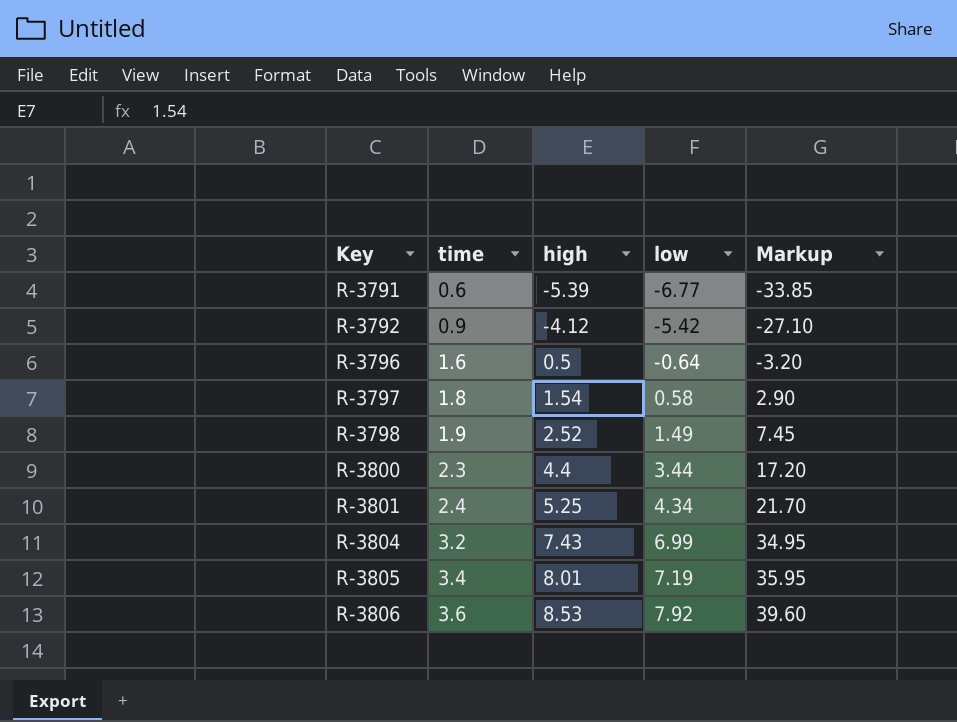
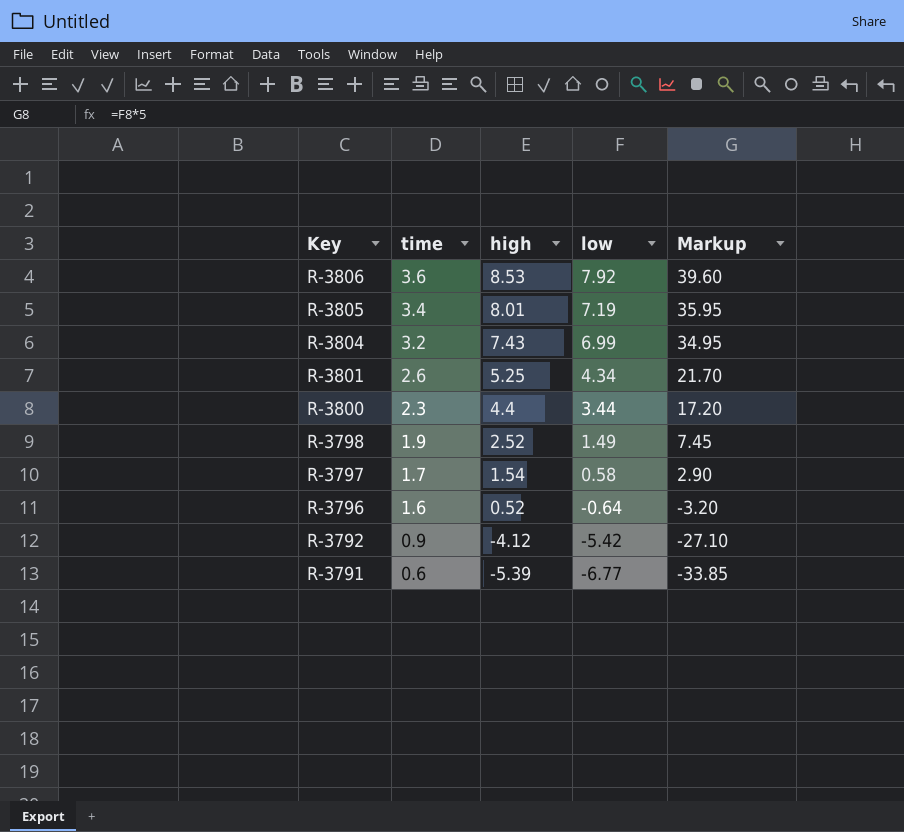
row order: Key ascending -> Key descending
R-3801 | time: 2.4 -> 2.6
R-3797 | time: 1.8 -> 1.7
R-3796 | high: 0.5 -> 0.52

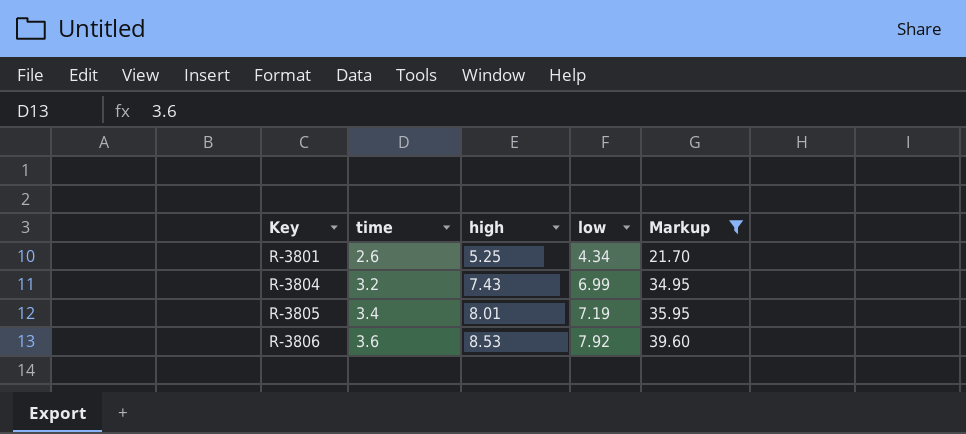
filter: none -> Markup >= 21.70
row order: Key descending -> Key ascending

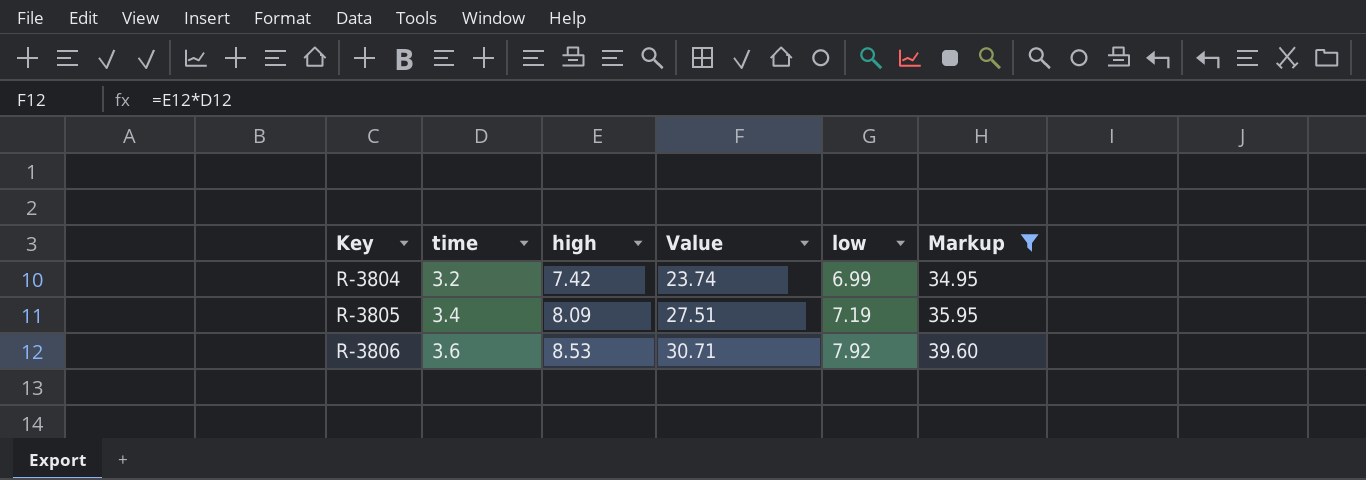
column Value | formula: none -> [time] * [high]
row R-3801: 2.6 | 5.25 | 4.34 | 21.70 -> none
R-3804 | high: 7.43 -> 7.42
R-3805 | high: 8.01 -> 8.09

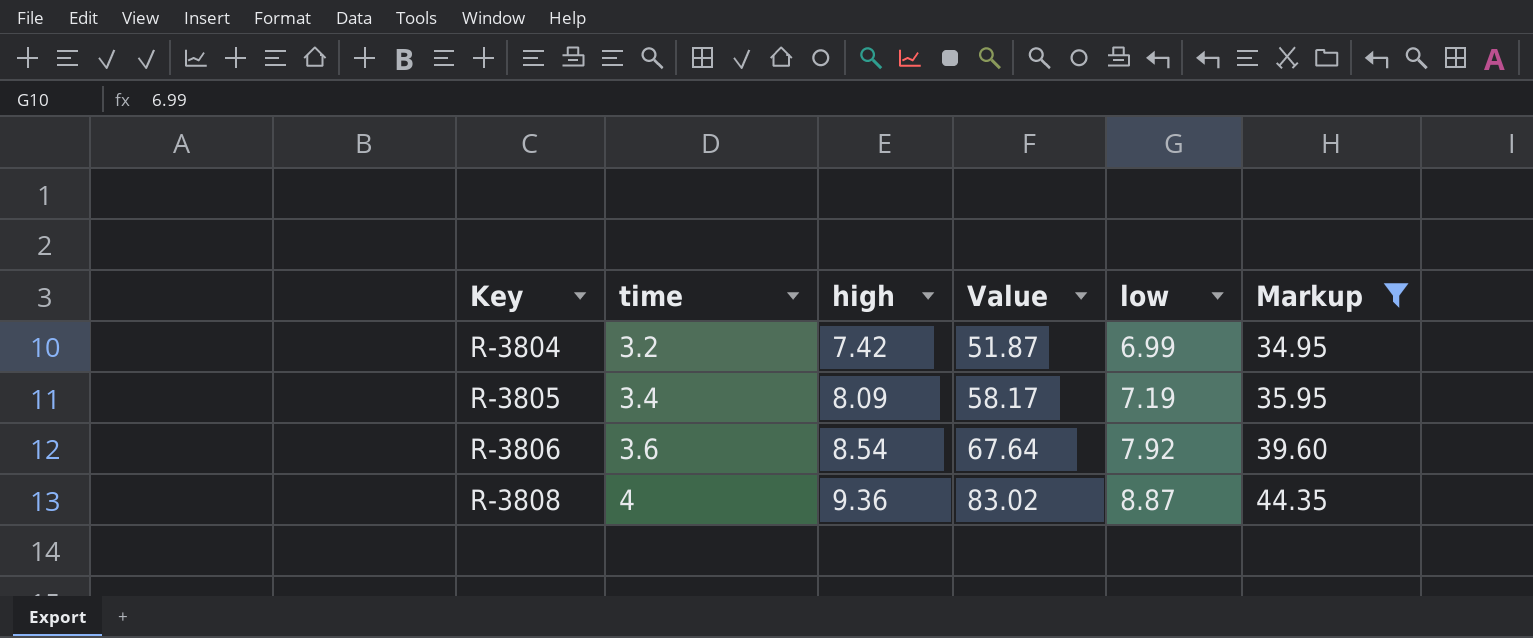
column Value | formula: [time] * [high] -> [high] * [low]
R-3806 | high: 8.53 -> 8.54
row R-3808: none -> 4 | 9.36 | 83.02 | 8.87 | 44.35

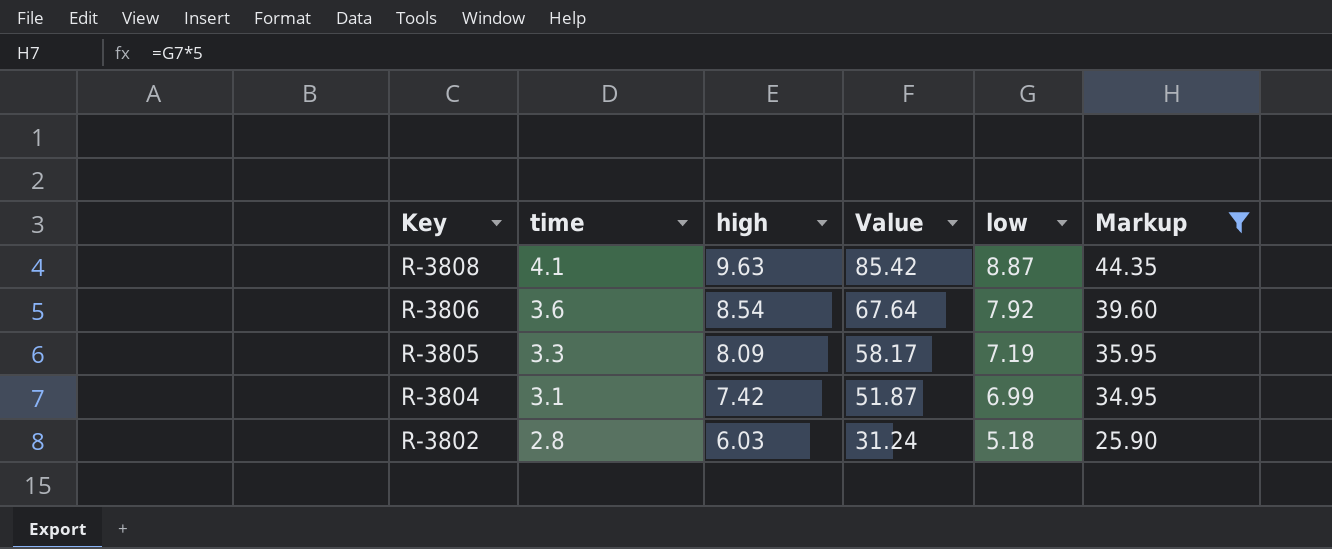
row order: Key ascending -> Key descending
R-3808 | time: 4 -> 4.1
R-3808 | high: 9.36 -> 9.63
R-3808 | Value: 83.02 -> 85.42
R-3805 | time: 3.4 -> 3.3
R-3804 | time: 3.2 -> 3.1
row R-3802: none -> 2.8 | 6.03 | 31.24 | 5.18 | 25.90

